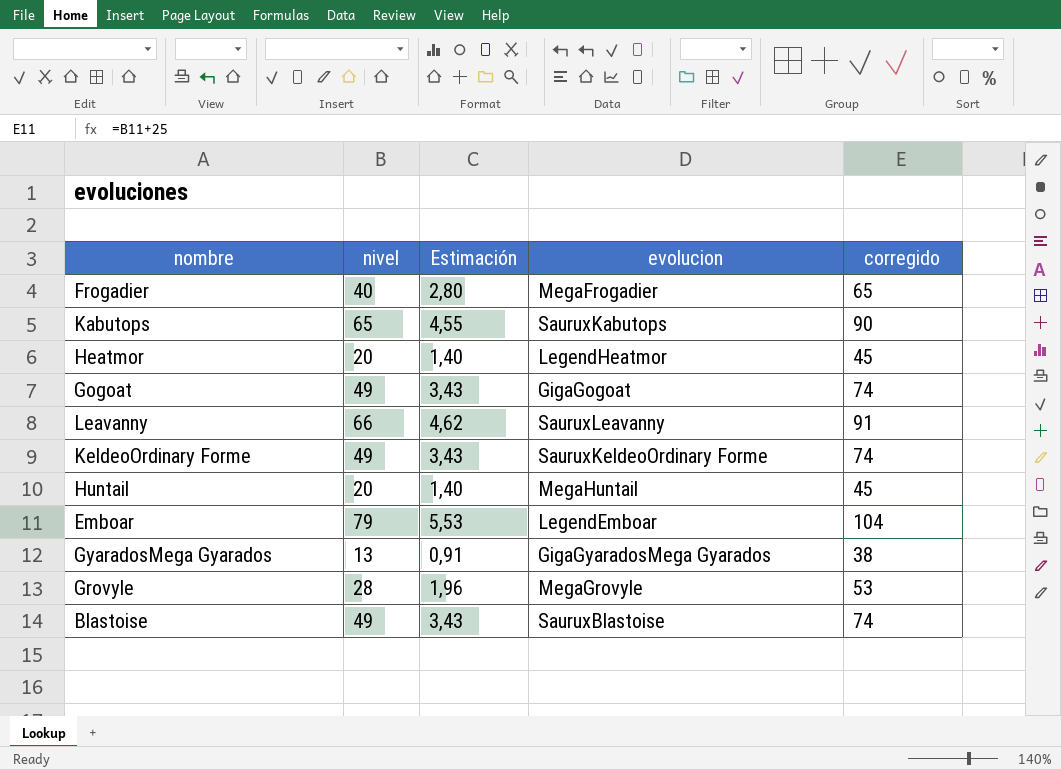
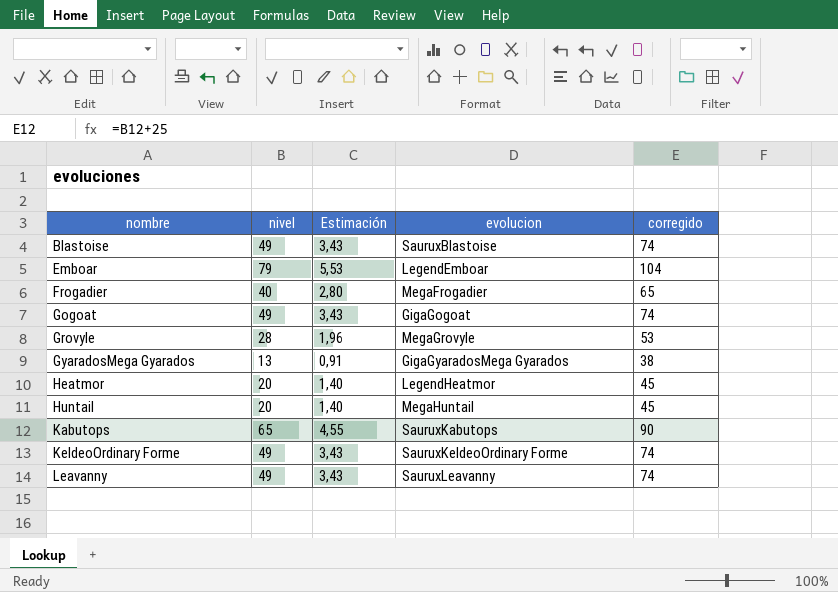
row order: none -> nombre ascending
Leavanny | nivel: 66 -> 49
Leavanny | Estimación: 4,62 -> 3,43
Leavanny | corregido: 91 -> 74

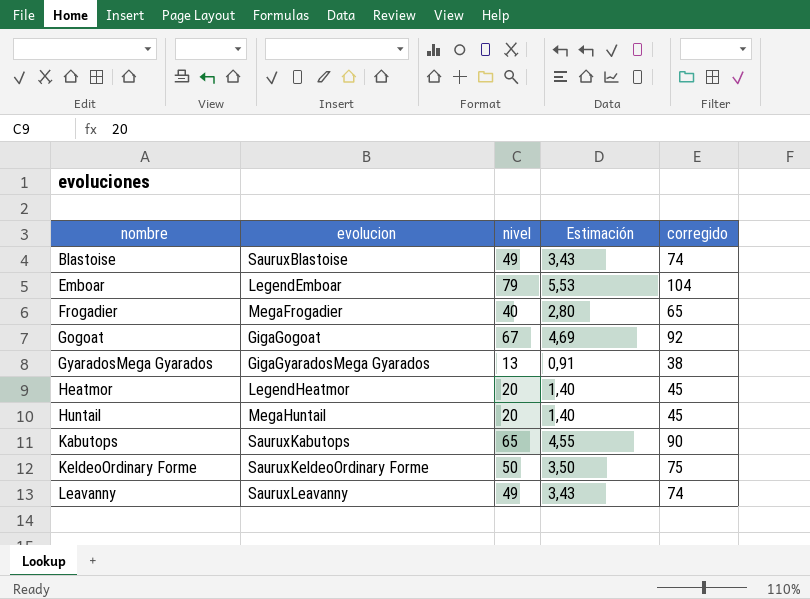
column evolucion | position: 4 -> 2
row Grovyle: 28 | 1,96 | MegaGrovyle | 53 -> none
Gogoat | nivel: 49 -> 67
Gogoat | Estimación: 3,43 -> 4,69
Gogoat | corregido: 74 -> 92
KeldeoOrdinary Forme | nivel: 49 -> 50
KeldeoOrdinary Forme | Estimación: 3,43 -> 3,50
KeldeoOrdinary Forme | corregido: 74 -> 75

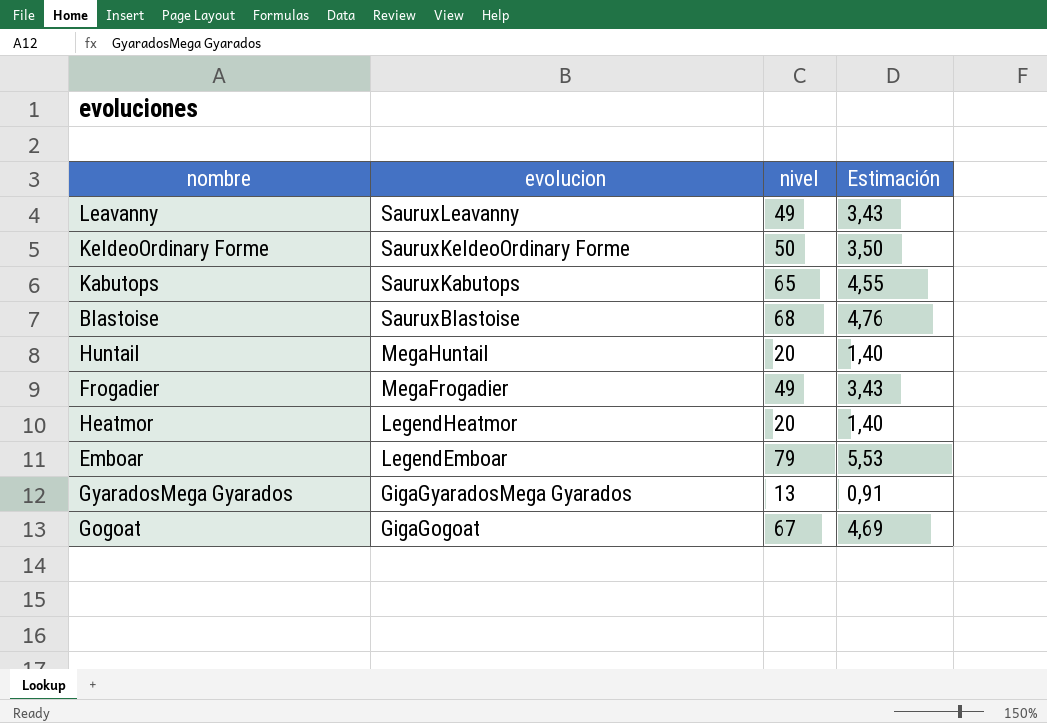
row order: nombre ascending -> evolucion descending
column corregido | formula: [nivel] + 25 -> none
Blastoise | nivel: 49 -> 68
Blastoise | Estimación: 3,43 -> 4,76
Frogadier | nivel: 40 -> 49
Frogadier | Estimación: 2,80 -> 3,43

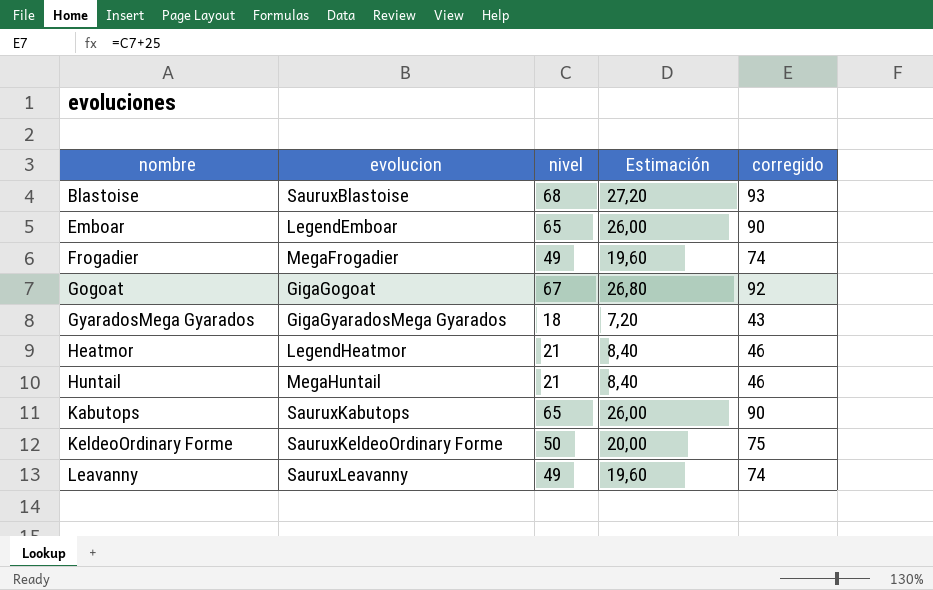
row order: evolucion descending -> nombre ascending
column Estimación | formula: [nivel] * 0,07 -> [nivel] * 0,4
column corregido | formula: none -> [nivel] + 25
Emboar | nivel: 79 -> 65
GyaradosMega Gyarados | nivel: 13 -> 18
Heatmor | nivel: 20 -> 21
Huntail | nivel: 20 -> 21

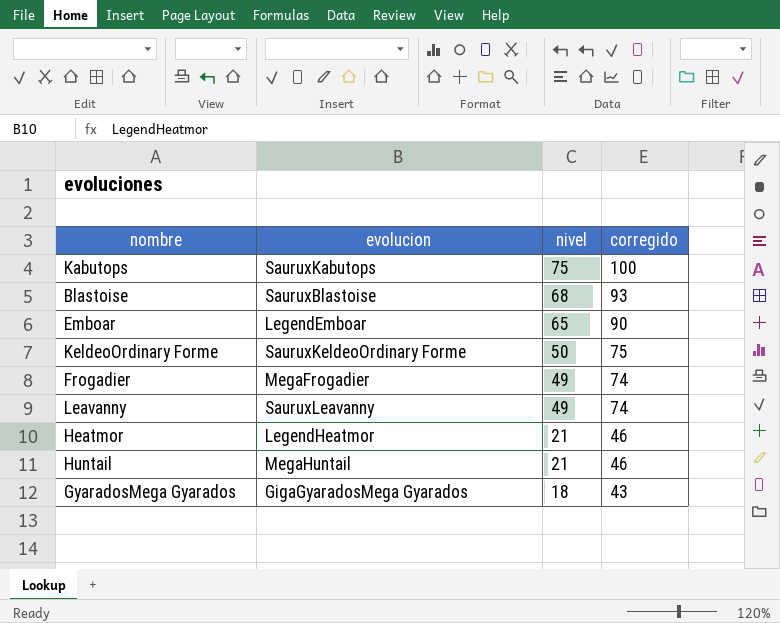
row order: nombre ascending -> nivel descending
column Estimación | formula: [nivel] * 0,4 -> none
row Gogoat: GigaGogoat | 67 | 26,80 | 92 -> none
Kabutops | nivel: 65 -> 75
Kabutops | corregido: 90 -> 100

